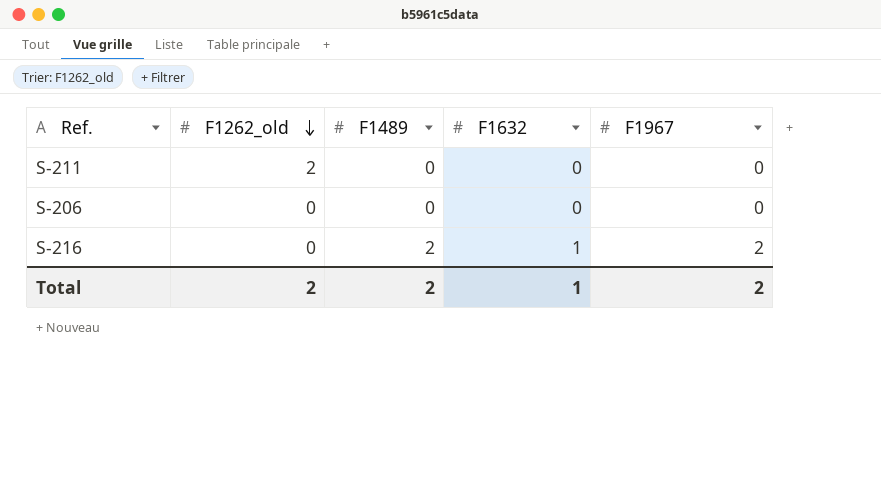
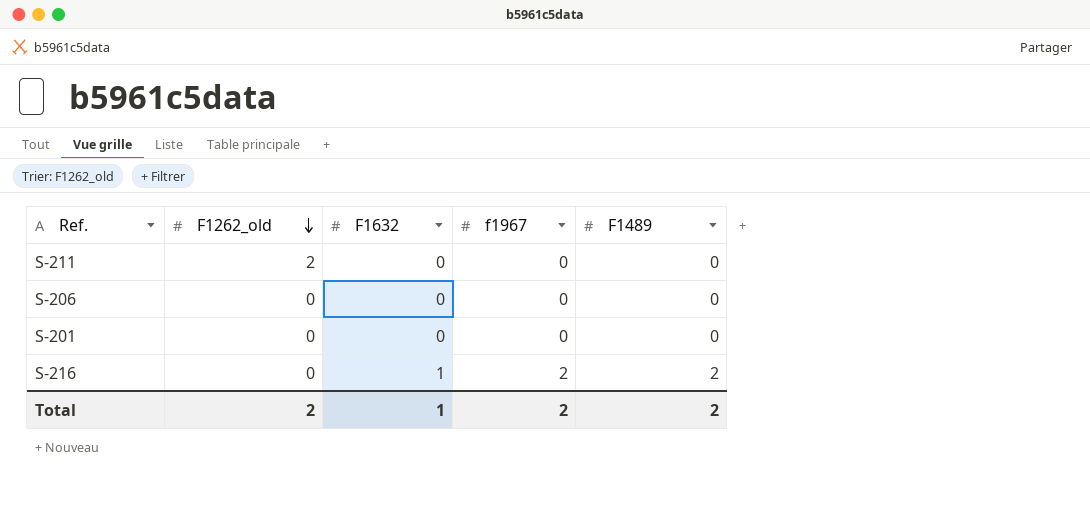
column name: F1967 -> f1967
column F1489 | position: 3 -> 5
row S-201: none -> 0 | 0 | 0 | 0

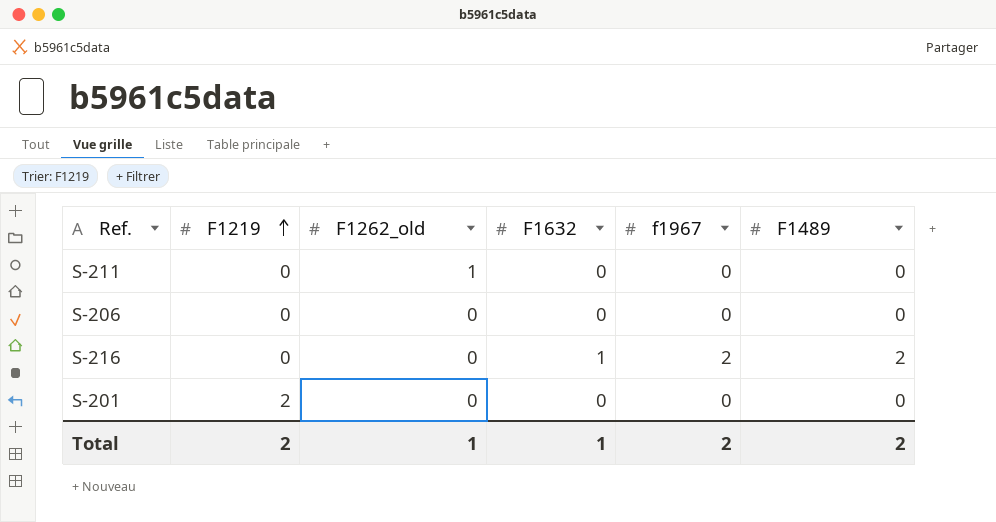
row order: F1262_old descending -> F1219 ascending
column F1219 | position: none -> 2
S-211 | F1262_old: 2 -> 1
Total | F1262_old: 2 -> 1

